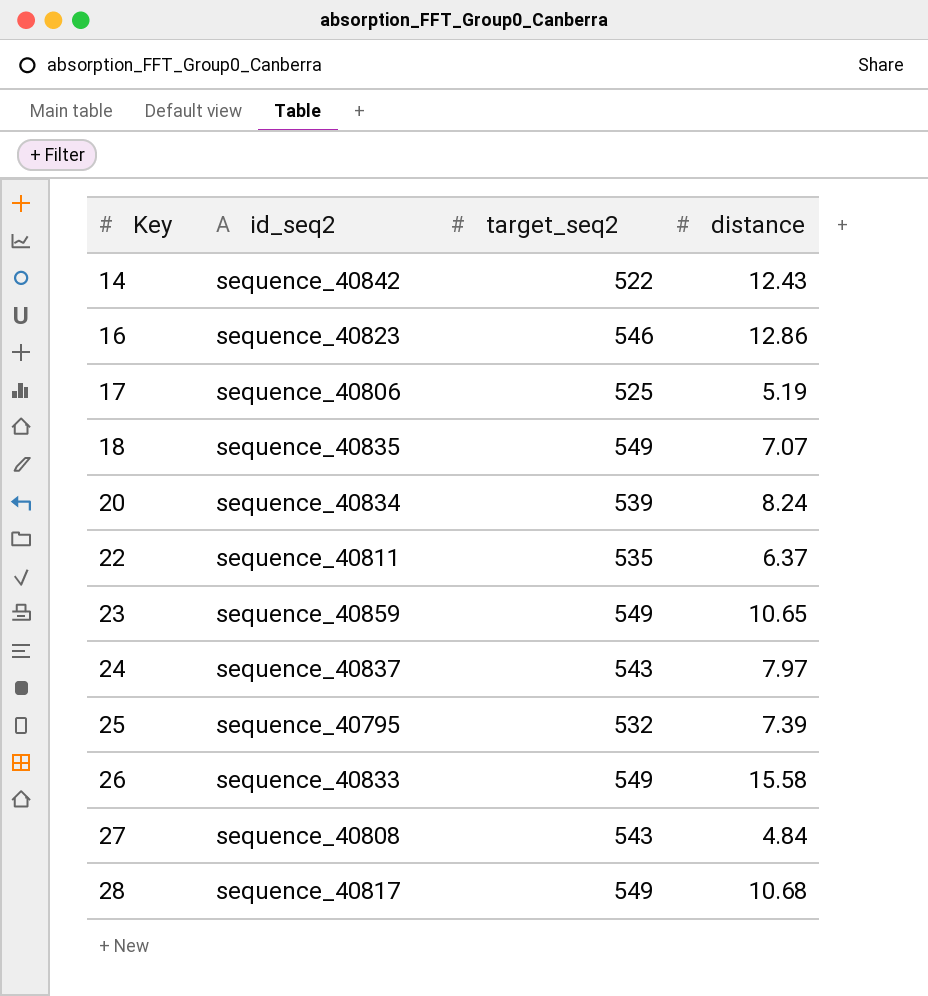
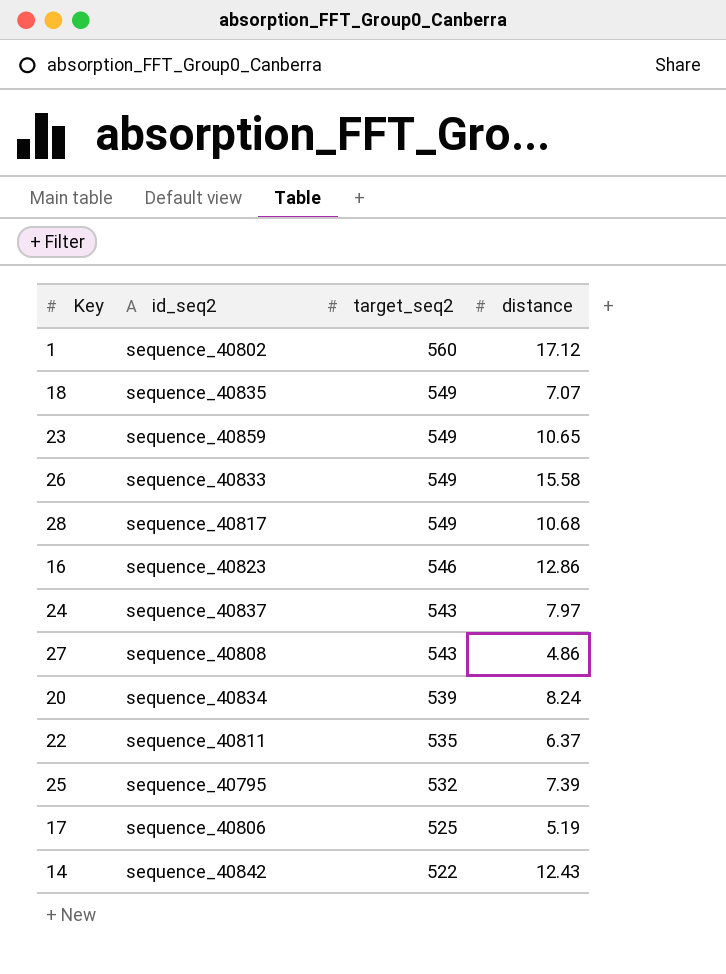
row order: Key ascending -> target_seq2 descending
row 1: none -> sequence_40802 | 560 | 17.12
27 | distance: 4.84 -> 4.86

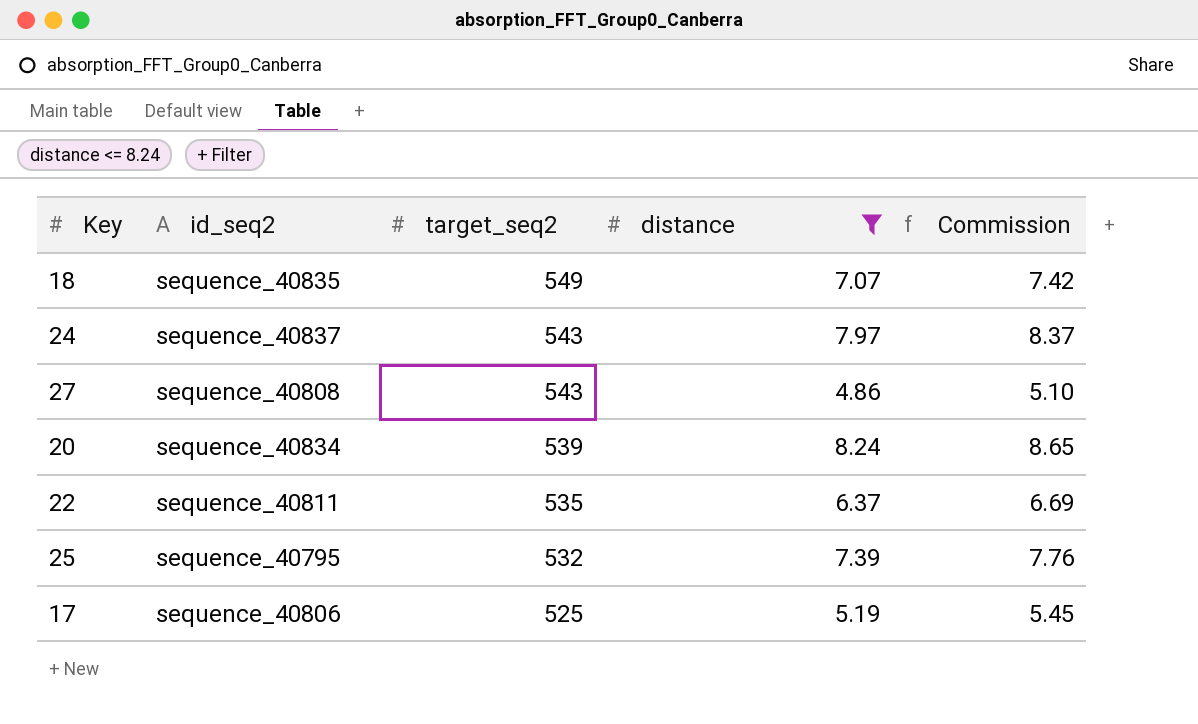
filter: none -> distance <= 8.24
column Commission | formula: none -> [distance] * 1.05

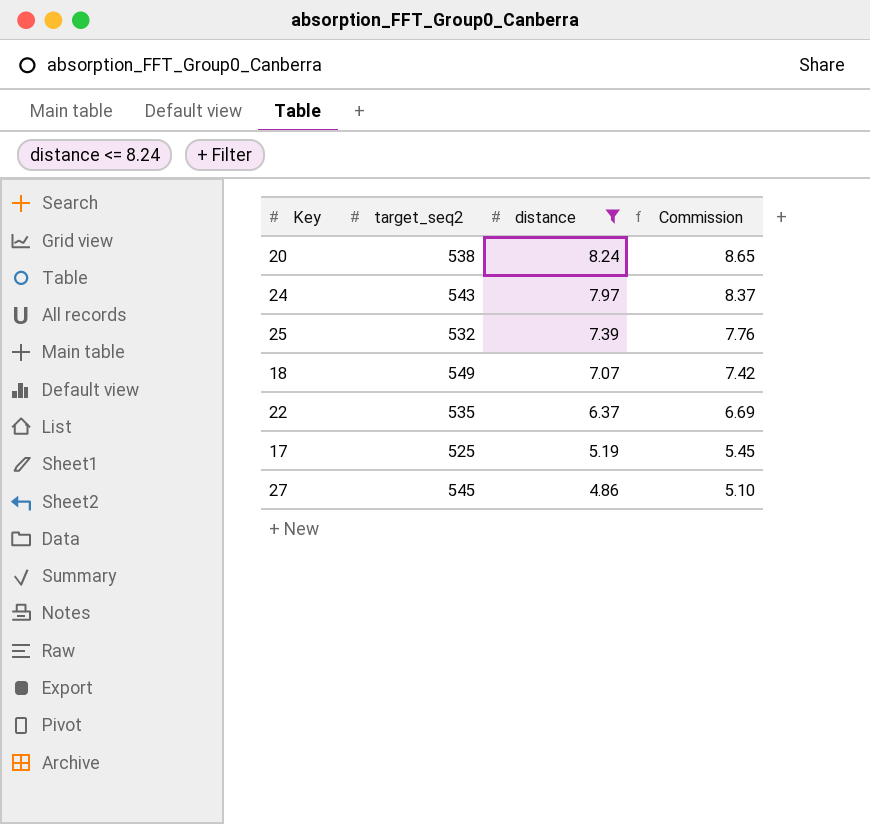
row order: target_seq2 descending -> distance descending
column id_seq2 | position: 2 -> none
20 | target_seq2: 539 -> 538
27 | target_seq2: 543 -> 545

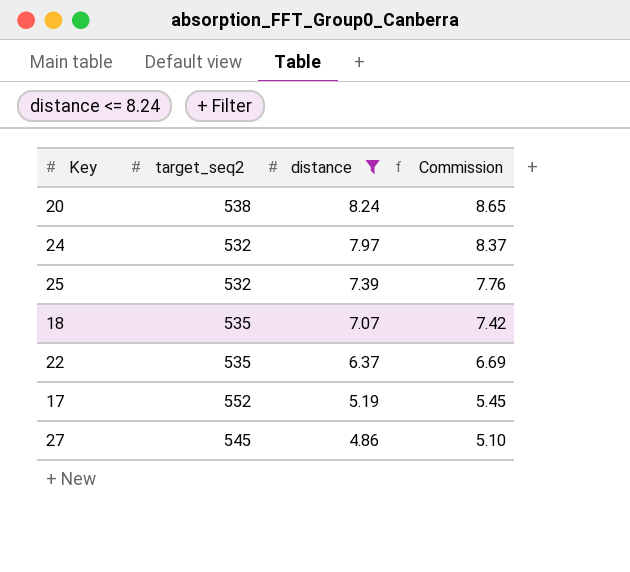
24 | target_seq2: 543 -> 532
18 | target_seq2: 549 -> 535
17 | target_seq2: 525 -> 552

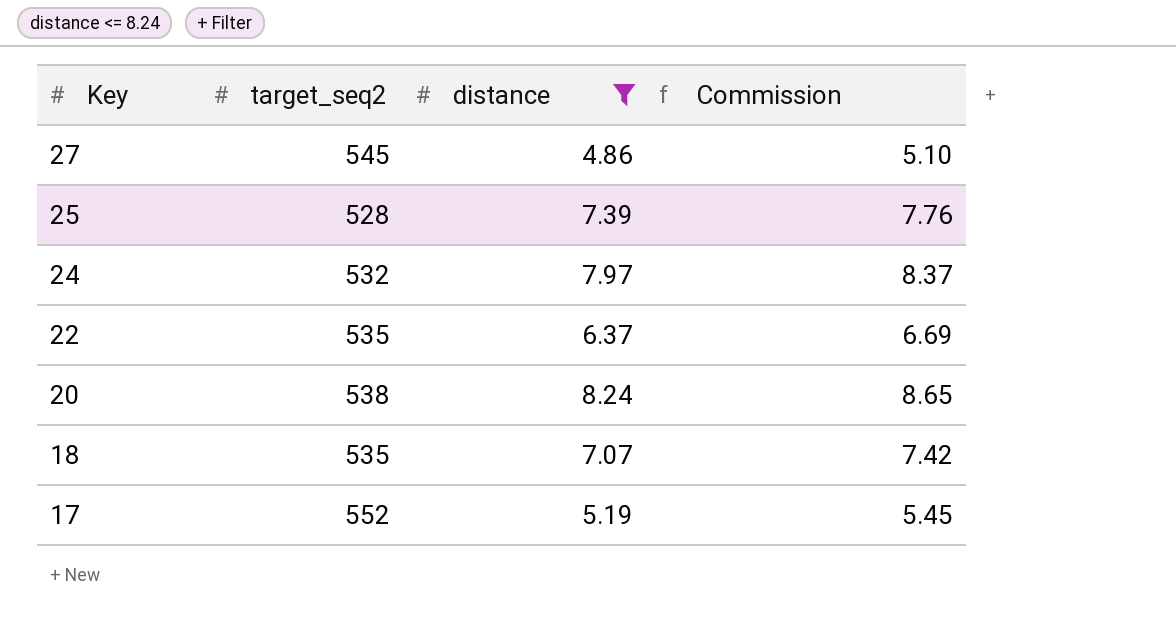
row order: distance descending -> Key descending
25 | target_seq2: 532 -> 528

